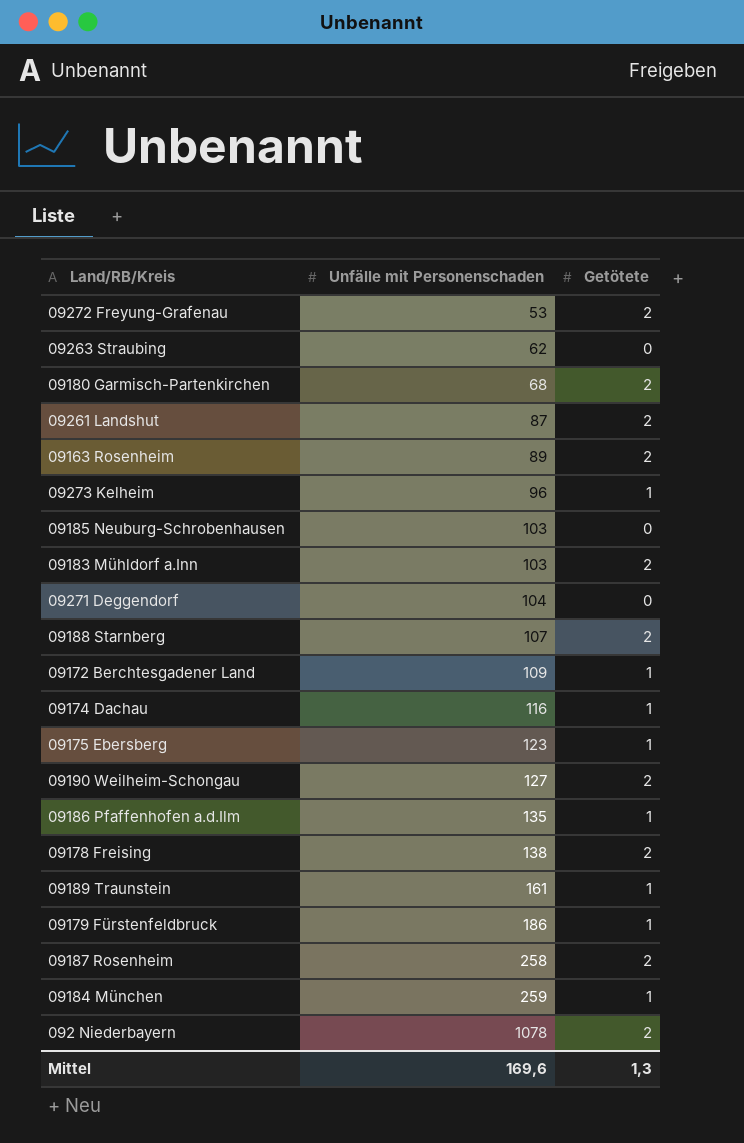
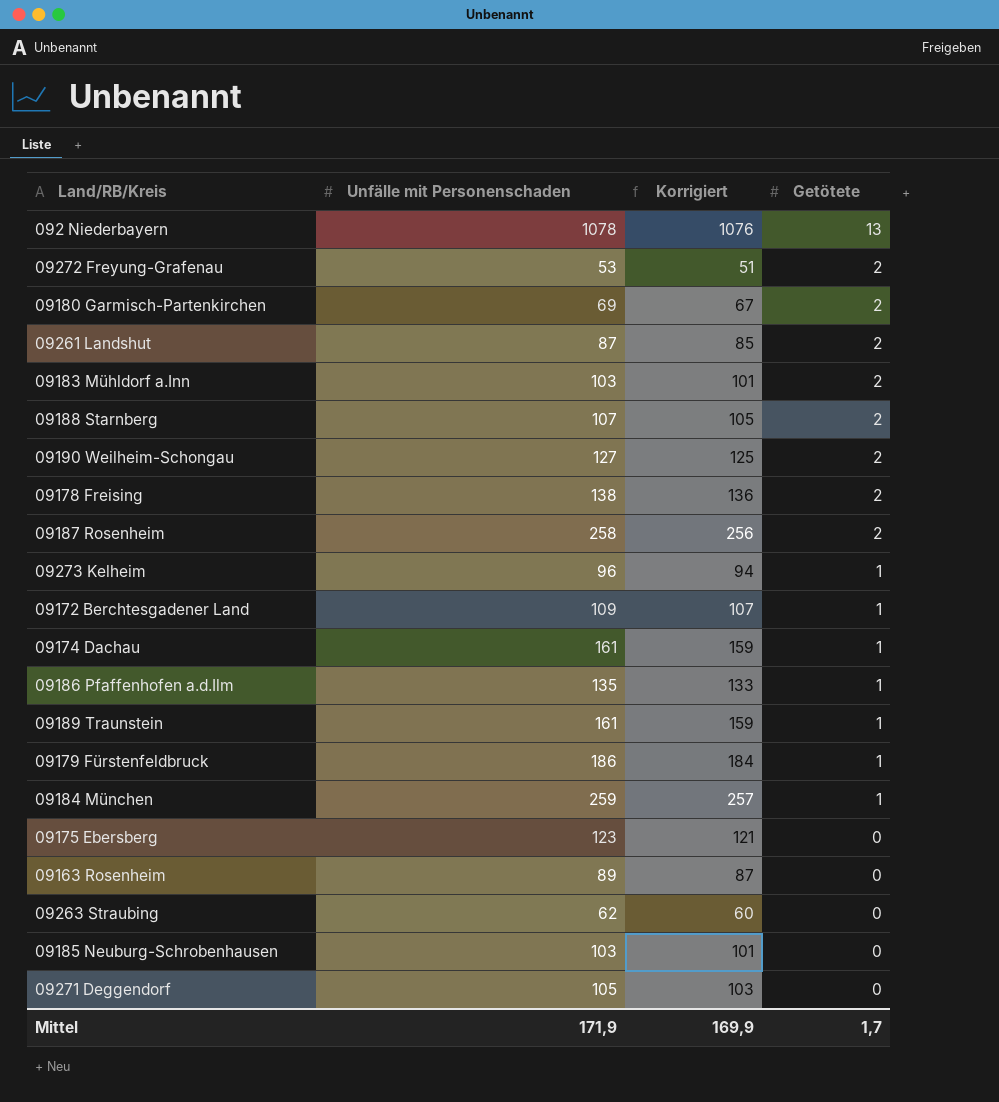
row order: Unfälle mit Personenschaden ascending -> Getötete descending
column Korrigiert | formula: none -> [Unfälle mit Personenschaden] - 2
092 Niederbayern | Getötete: 2 -> 13
09180 Garmisch-Partenkirchen | Unfälle mit Personenschaden: 68 -> 69
09174 Dachau | Unfälle mit Personenschaden: 116 -> 161
09175 Ebersberg | Getötete: 1 -> 0
09163 Rosenheim | Getötete: 2 -> 0
09271 Deggendorf | Unfälle mit Personenschaden: 104 -> 105
Mittel | Unfälle mit Personenschaden: 169,6 -> 171,9
Mittel | Getötete: 1,3 -> 1,7

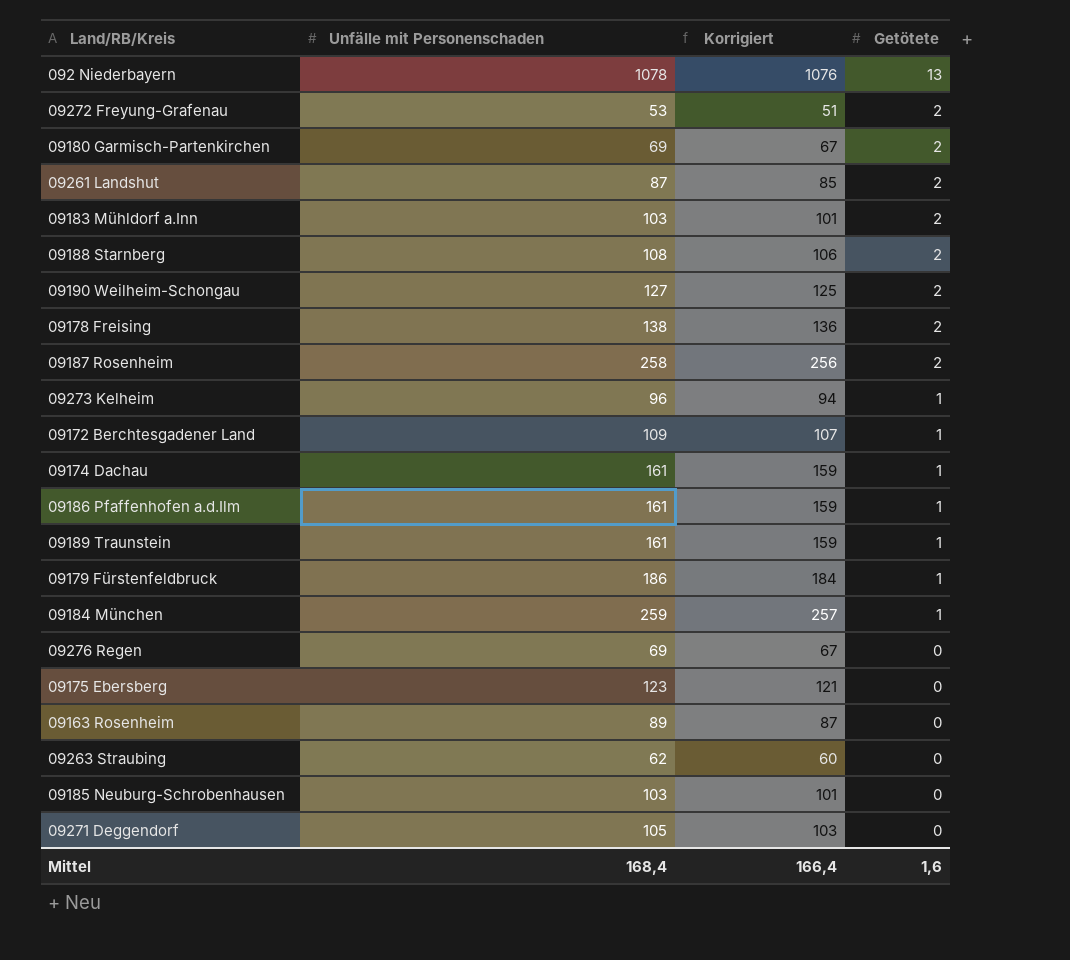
09188 Starnberg | Unfälle mit Personenschaden: 107 -> 108
09188 Starnberg | Korrigiert: 105 -> 106
09186 Pfaffenhofen a.d.Ilm | Unfälle mit Personenschaden: 135 -> 161
09186 Pfaffenhofen a.d.Ilm | Korrigiert: 133 -> 159
row 09276 Regen: none -> 69 | 67 | 0
Mittel | Unfälle mit Personenschaden: 171,9 -> 168,4
Mittel | Korrigiert: 169,9 -> 166,4
Mittel | Getötete: 1,7 -> 1,6

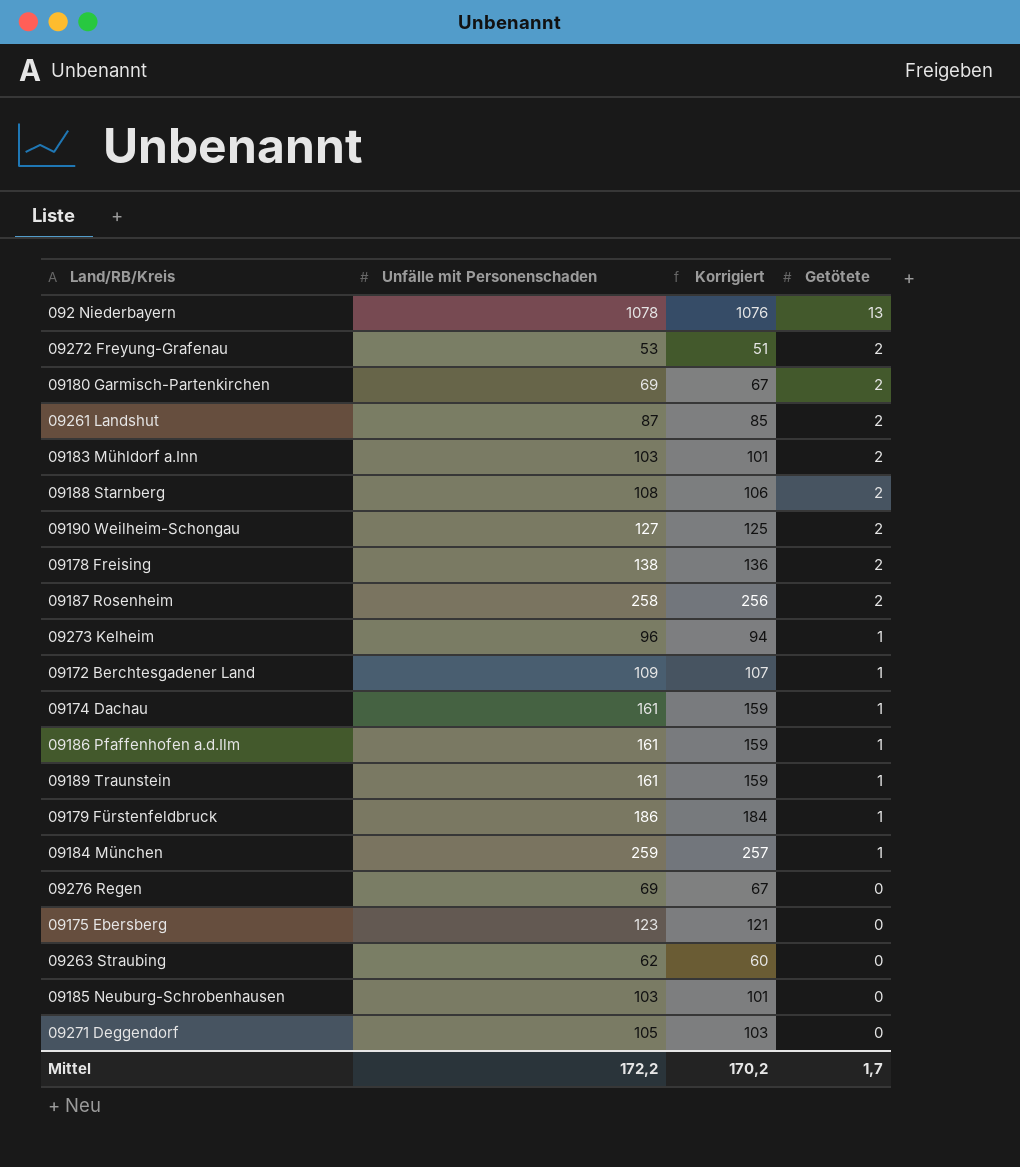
row 09163 Rosenheim: 89 | 87 | 0 -> none
Mittel | Unfälle mit Personenschaden: 168,4 -> 172,2
Mittel | Korrigiert: 166,4 -> 170,2
Mittel | Getötete: 1,6 -> 1,7

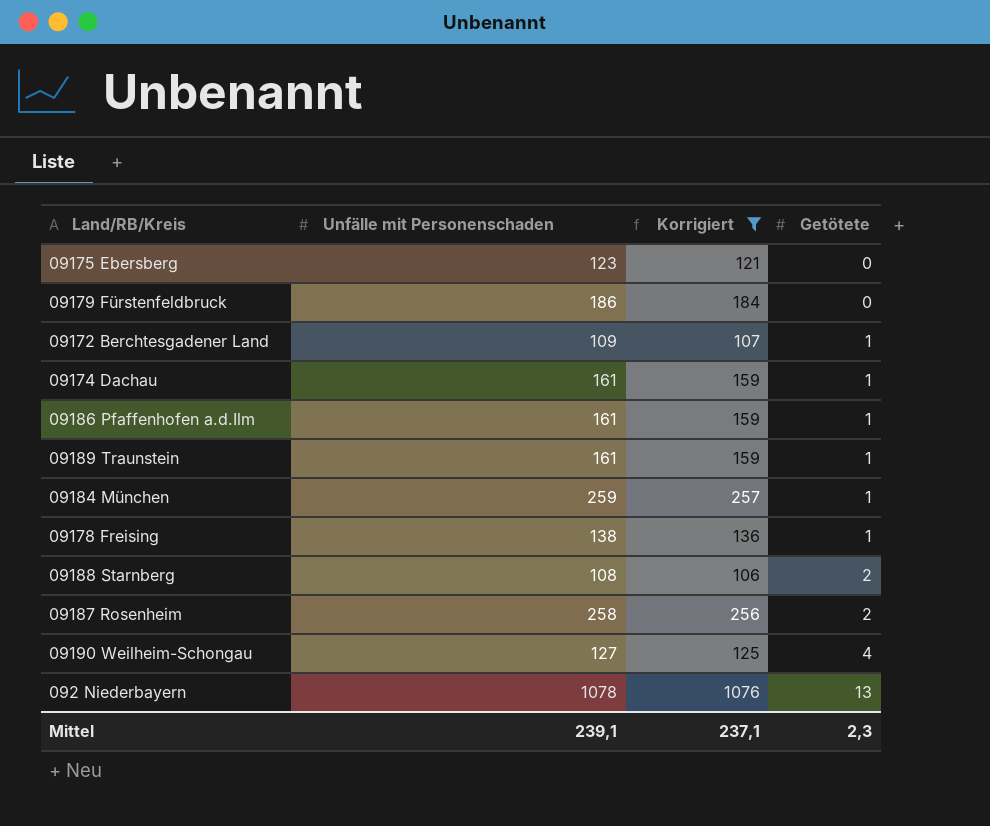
filter: none -> Korrigiert >= 106
row order: Getötete descending -> Getötete ascending
09179 Fürstenfeldbruck | Getötete: 1 -> 0
09178 Freising | Getötete: 2 -> 1
09190 Weilheim-Schongau | Getötete: 2 -> 4
Mittel | Unfälle mit Personenschaden: 172,2 -> 239,1
Mittel | Korrigiert: 170,2 -> 237,1
Mittel | Getötete: 1,7 -> 2,3

